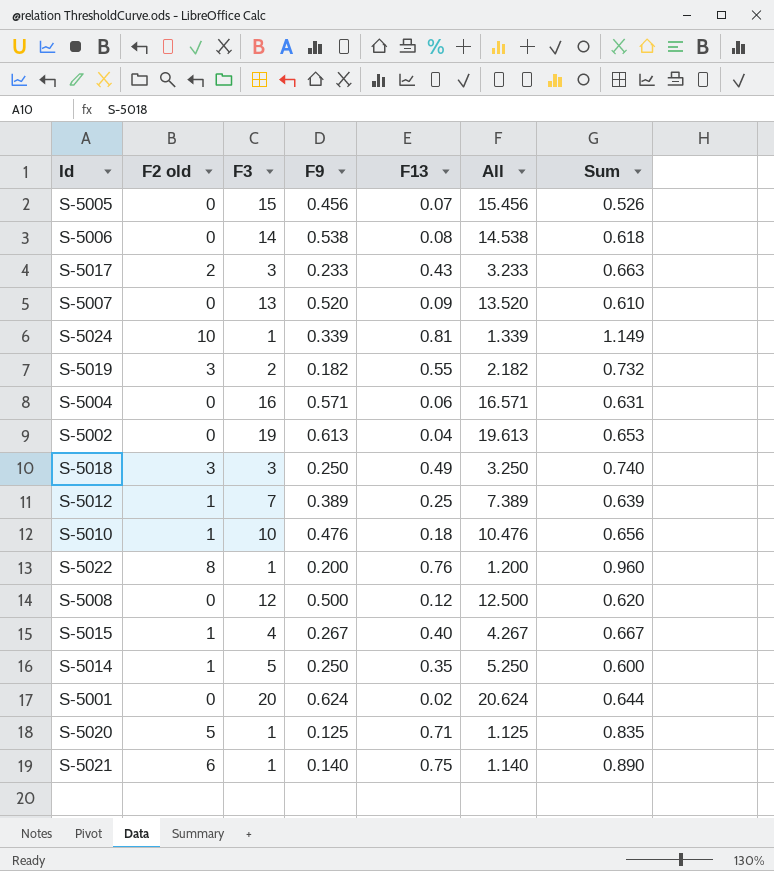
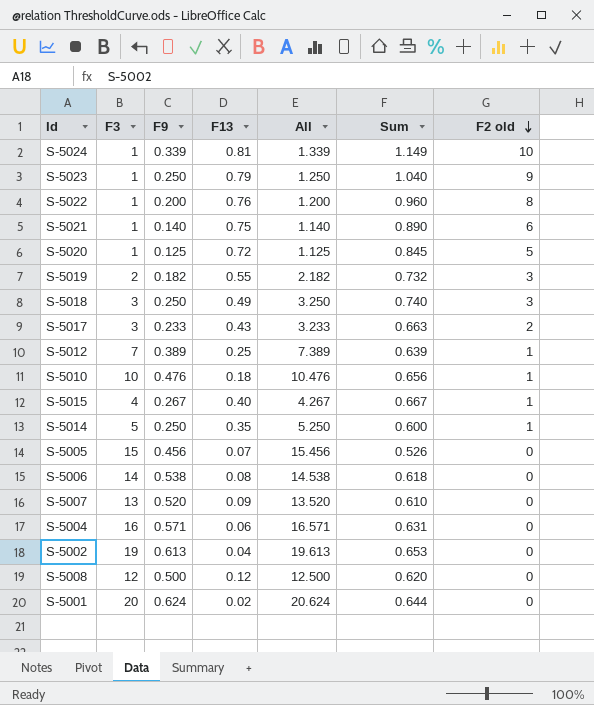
row order: none -> F2 old descending
column F2 old | position: 2 -> 7
row S-5023: none -> 1 | 0.250 | 0.79 | 1.250 | 1.040 | 9
S-5020 | F13: 0.71 -> 0.72
S-5020 | Sum: 0.835 -> 0.845

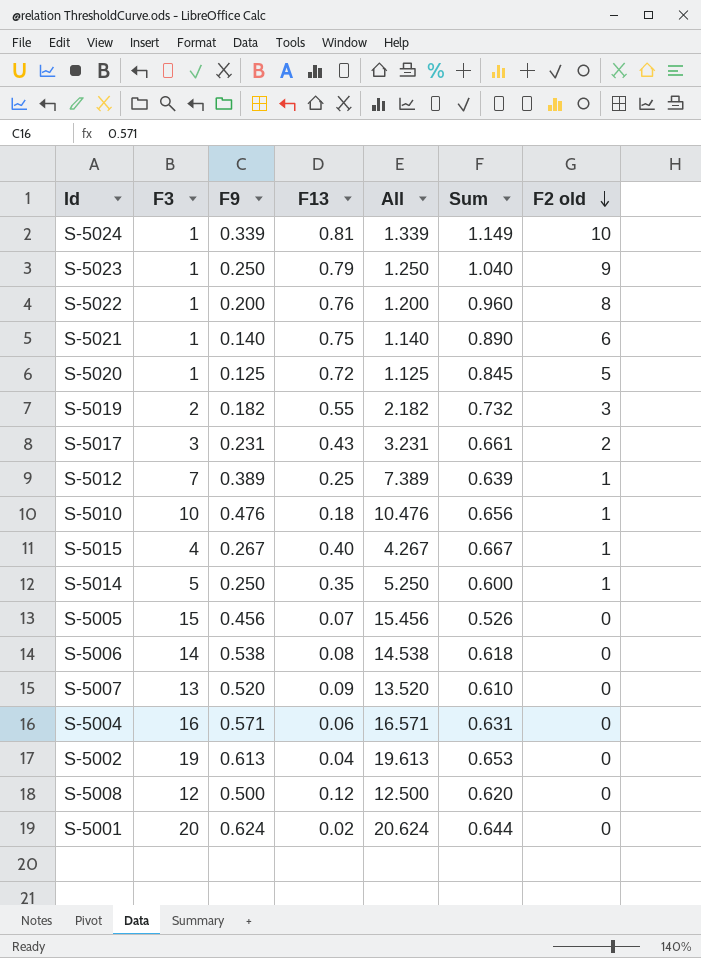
row S-5018: 3 | 0.250 | 0.49 | 3.250 | 0.740 | 3 -> none
S-5017 | F9: 0.233 -> 0.231
S-5017 | All: 3.233 -> 3.231
S-5017 | Sum: 0.663 -> 0.661

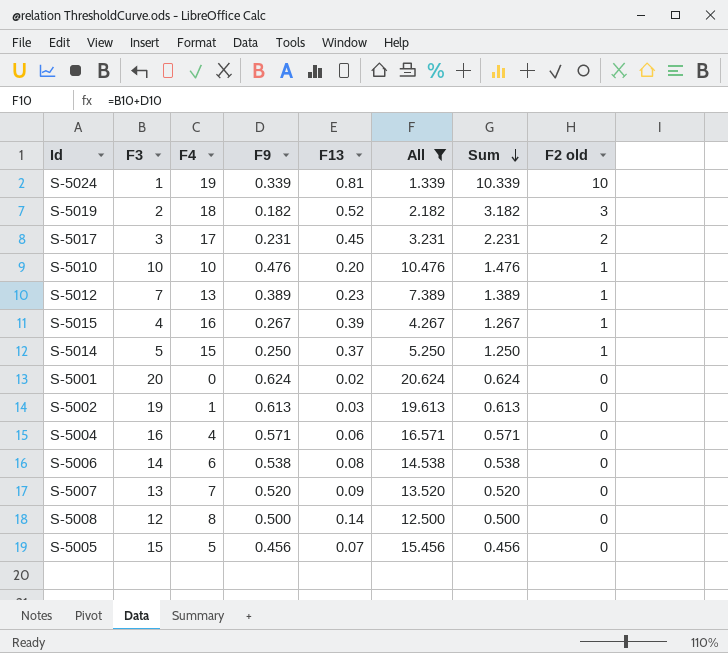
filter: none -> All >= 1.339
row order: F2 old descending -> Sum descending
column F4 | position: none -> 3
column Sum | formula: [F9] + [F13] -> [F9] + [F2 old]
S-5019 | F13: 0.55 -> 0.52
S-5017 | F13: 0.43 -> 0.45
S-5010 | F13: 0.18 -> 0.20
S-5012 | F13: 0.25 -> 0.23
S-5015 | F13: 0.40 -> 0.39
S-5014 | F13: 0.35 -> 0.37
S-5002 | F13: 0.04 -> 0.03
S-5008 | F13: 0.12 -> 0.14

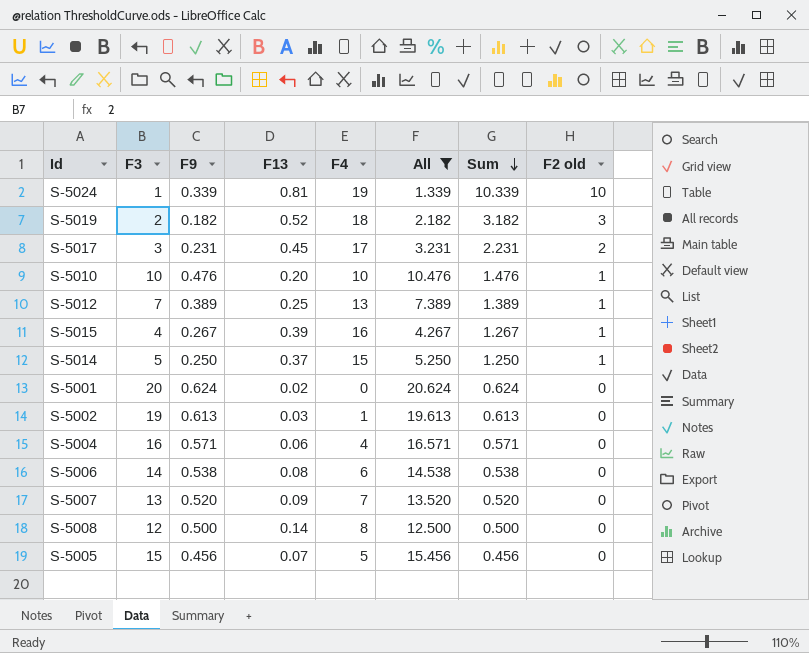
column F4 | position: 3 -> 5
S-5012 | F13: 0.23 -> 0.25

